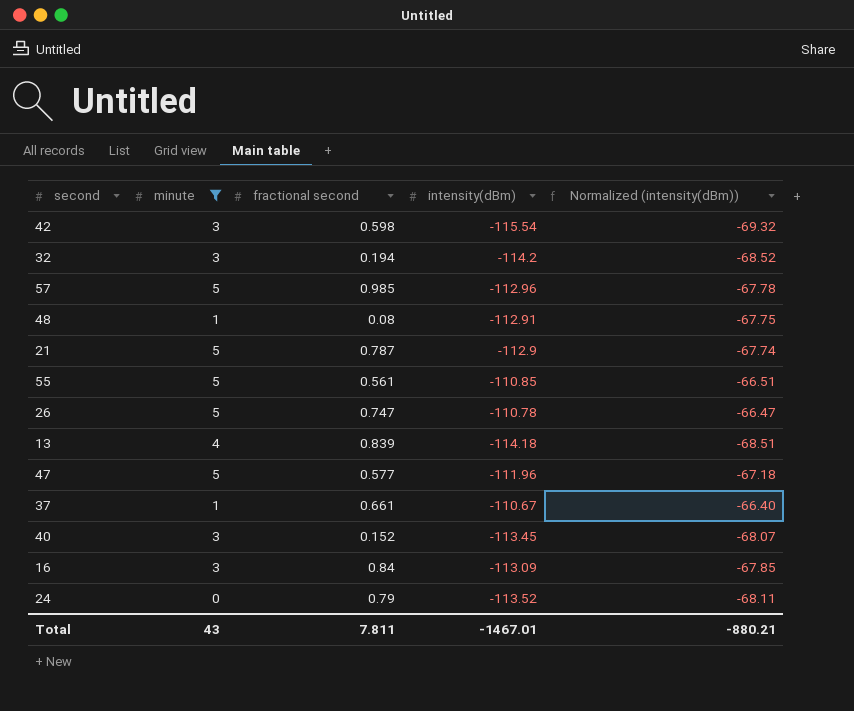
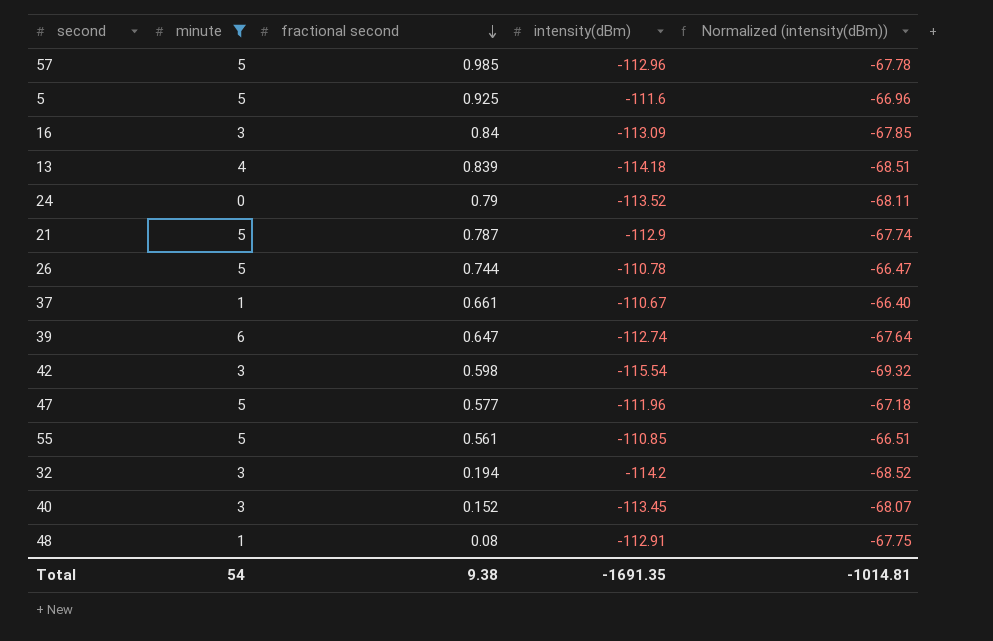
row order: none -> fractional second descending
row 5: none -> 5 | 0.925 | -111.6 | -66.96
26 | fractional second: 0.747 -> 0.744
row 39: none -> 6 | 0.647 | -112.74 | -67.64
Total | minute: 43 -> 54
Total | fractional second: 7.811 -> 9.38
Total | intensity(dBm): -1467.01 -> -1691.35
Total | Normalized (intensity(dBm)): -880.21 -> -1014.81

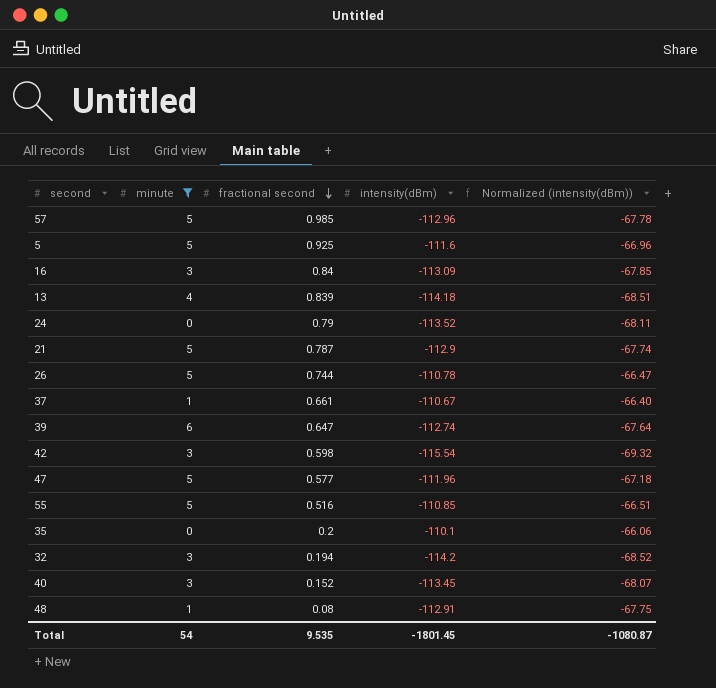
55 | fractional second: 0.561 -> 0.516
row 35: none -> 0 | 0.2 | -110.1 | -66.06
Total | fractional second: 9.38 -> 9.535
Total | intensity(dBm): -1691.35 -> -1801.45
Total | Normalized (intensity(dBm)): -1014.81 -> -1080.87

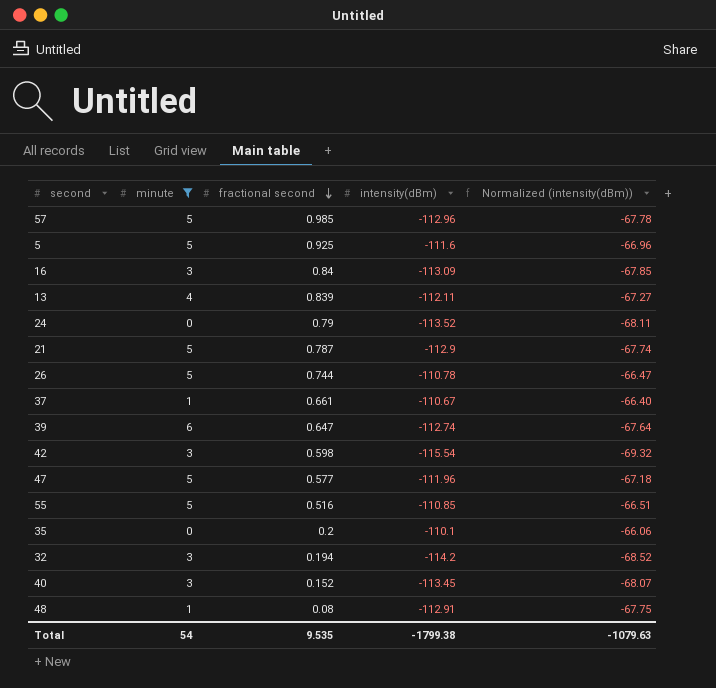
13 | intensity(dBm): -114.18 -> -112.11
13 | Normalized (intensity(dBm)): -68.51 -> -67.27
Total | intensity(dBm): -1801.45 -> -1799.38
Total | Normalized (intensity(dBm)): -1080.87 -> -1079.63

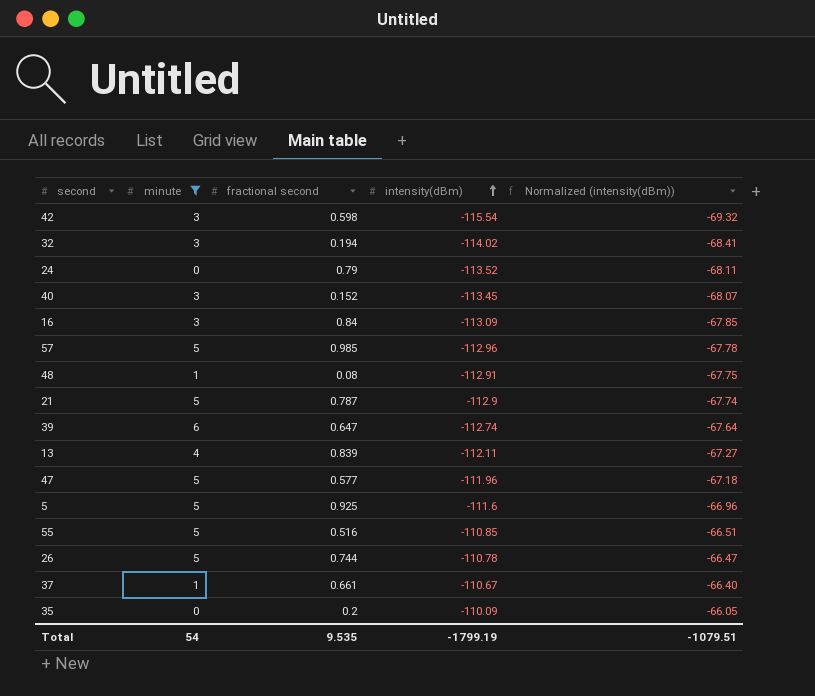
row order: fractional second descending -> intensity(dBm) ascending
32 | intensity(dBm): -114.2 -> -114.02
32 | Normalized (intensity(dBm)): -68.52 -> -68.41
35 | intensity(dBm): -110.1 -> -110.09
35 | Normalized (intensity(dBm)): -66.06 -> -66.05
Total | intensity(dBm): -1799.38 -> -1799.19
Total | Normalized (intensity(dBm)): -1079.63 -> -1079.51

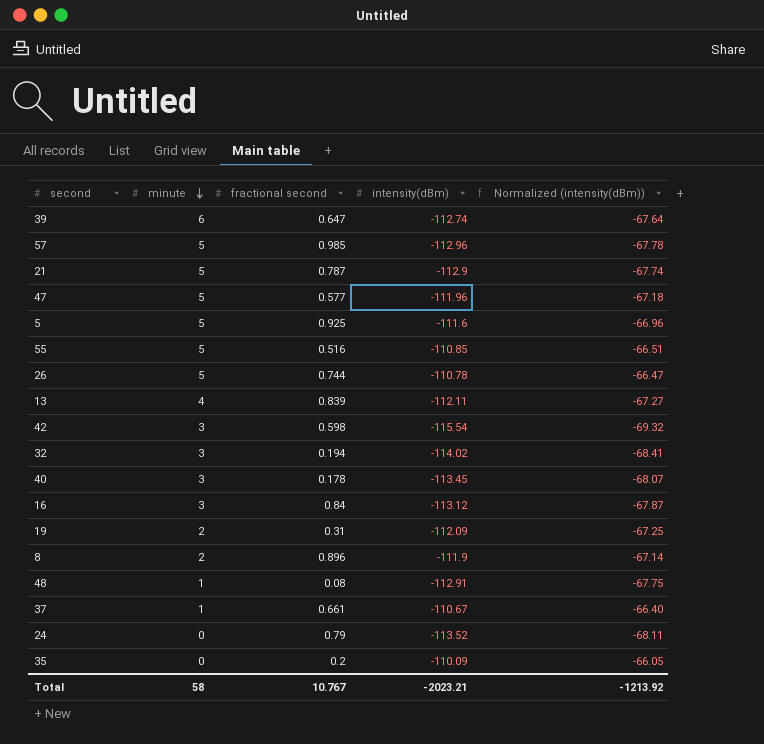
filter: minute != 2 -> none
row order: intensity(dBm) ascending -> minute descending
40 | fractional second: 0.152 -> 0.178
16 | intensity(dBm): -113.09 -> -113.12
16 | Normalized (intensity(dBm)): -67.85 -> -67.87
Total | minute: 54 -> 58
Total | fractional second: 9.535 -> 10.767
Total | intensity(dBm): -1799.19 -> -2023.21
Total | Normalized (intensity(dBm)): -1079.51 -> -1213.92

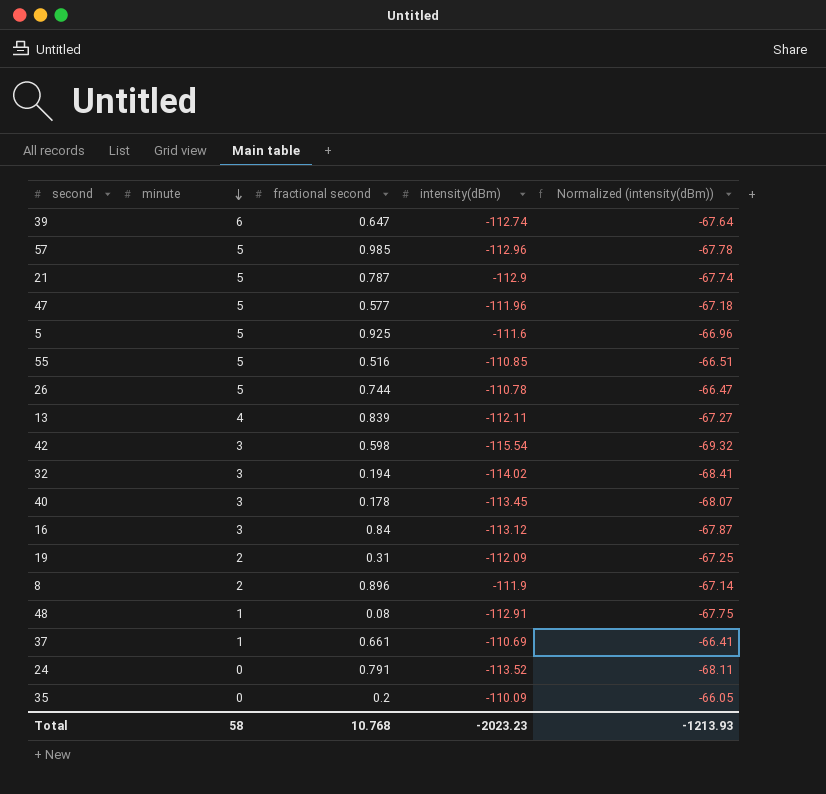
37 | intensity(dBm): -110.67 -> -110.69
37 | Normalized (intensity(dBm)): -66.40 -> -66.41
24 | fractional second: 0.79 -> 0.791
Total | fractional second: 10.767 -> 10.768
Total | intensity(dBm): -2023.21 -> -2023.23
Total | Normalized (intensity(dBm)): -1213.92 -> -1213.93

